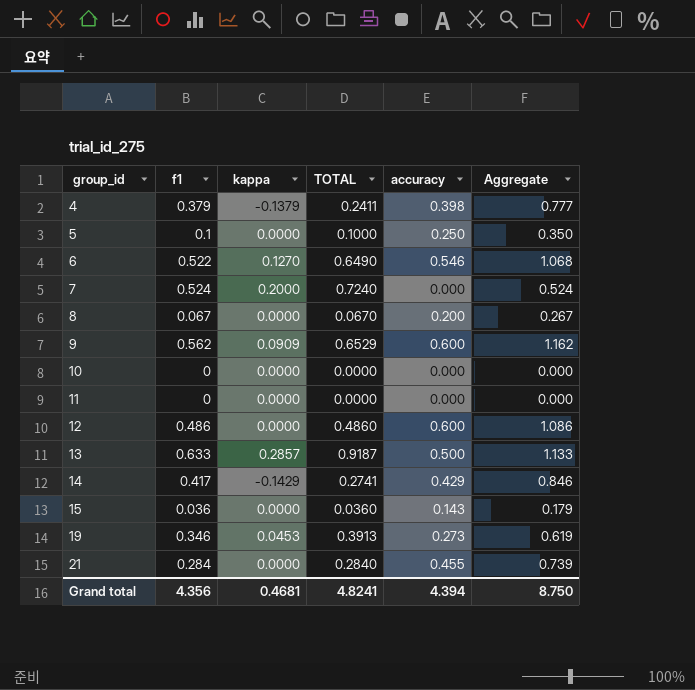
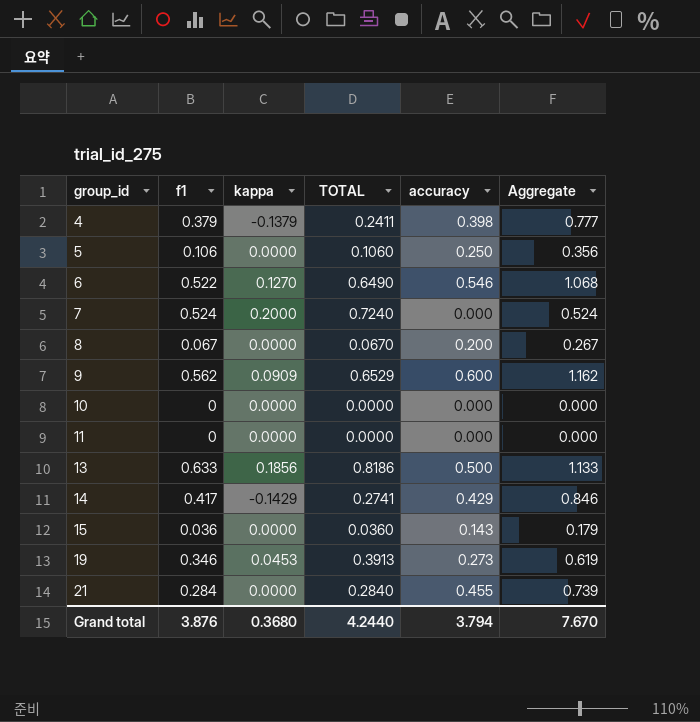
row 12: 0.486 | 0.0000 | 0.4860 | 0.600 | 1.086 -> none
5 | f1: 0.1 -> 0.106
5 | TOTAL: 0.1000 -> 0.1060
5 | Aggregate: 0.350 -> 0.356
13 | kappa: 0.2857 -> 0.1856
13 | TOTAL: 0.9187 -> 0.8186
Grand total | f1: 4.356 -> 3.876
Grand total | kappa: 0.4681 -> 0.3680
Grand total | TOTAL: 4.8241 -> 4.2440
Grand total | accuracy: 4.394 -> 3.794
Grand total | Aggregate: 8.750 -> 7.670

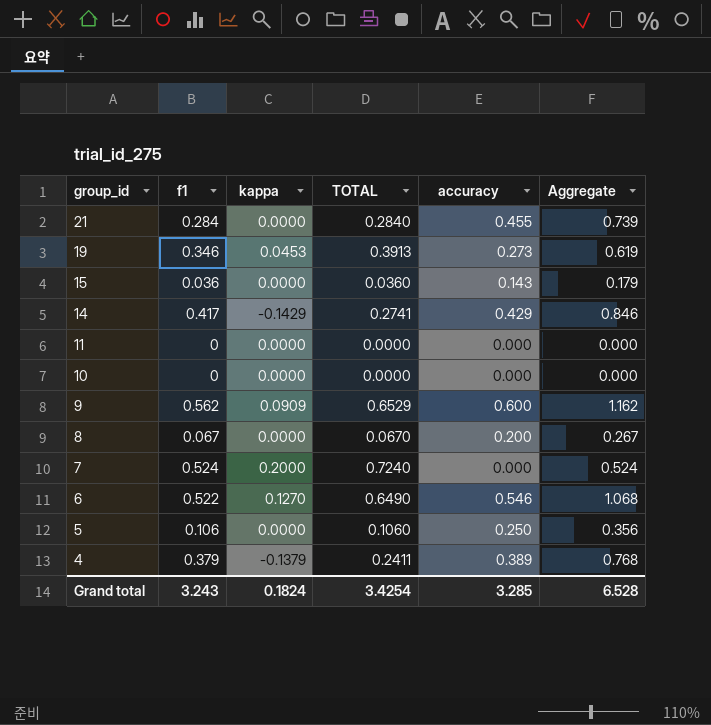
row order: group_id ascending -> group_id descending
row 13: 0.633 | 0.1856 | 0.8186 | 0.500 | 1.133 -> none
4 | accuracy: 0.398 -> 0.389
4 | Aggregate: 0.777 -> 0.768
Grand total | f1: 3.876 -> 3.243
Grand total | kappa: 0.3680 -> 0.1824
Grand total | TOTAL: 4.2440 -> 3.4254
Grand total | accuracy: 3.794 -> 3.285
Grand total | Aggregate: 7.670 -> 6.528

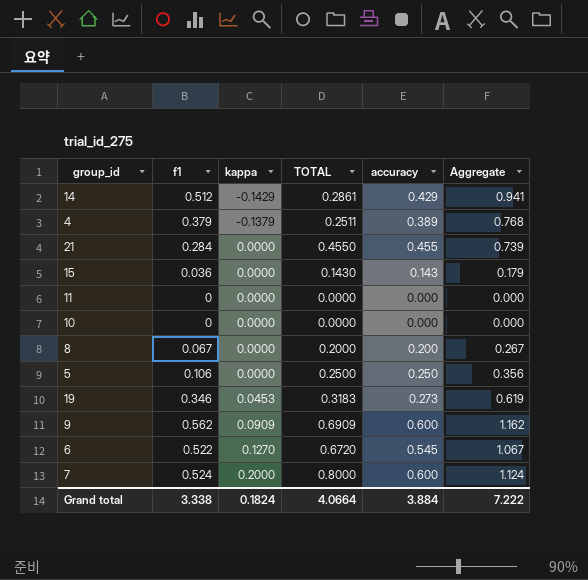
row order: group_id descending -> kappa ascending
column TOTAL | formula: [f1] + [kappa] -> [kappa] + [accuracy]
14 | f1: 0.417 -> 0.512
14 | Aggregate: 0.846 -> 0.941
6 | accuracy: 0.546 -> 0.545
6 | Aggregate: 1.068 -> 1.067
7 | accuracy: 0.000 -> 0.600
7 | Aggregate: 0.524 -> 1.124
Grand total | f1: 3.243 -> 3.338
Grand total | TOTAL: 3.4254 -> 4.0664
Grand total | accuracy: 3.285 -> 3.884
Grand total | Aggregate: 6.528 -> 7.222

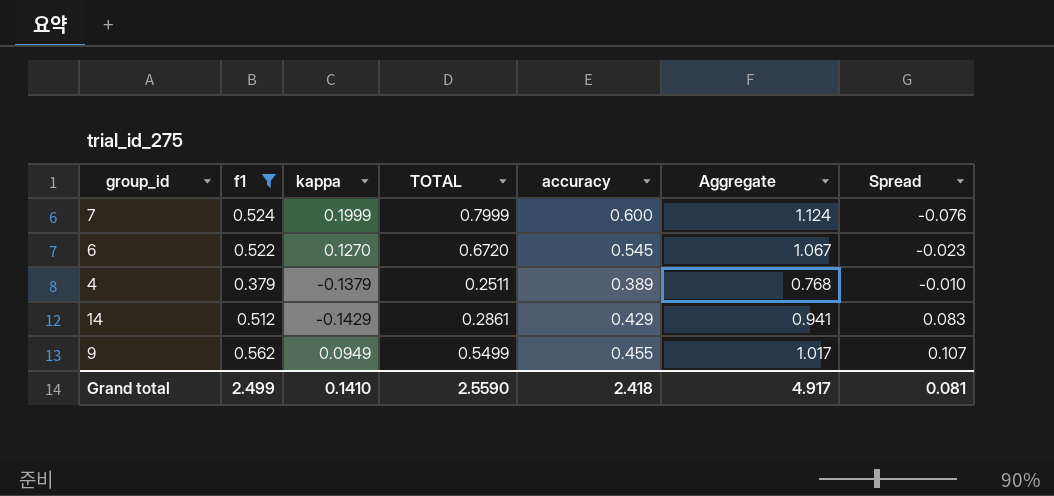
filter: none -> f1 >= 0.379
row order: kappa ascending -> Spread ascending
column Spread | formula: none -> [f1] - [accuracy]
7 | kappa: 0.2000 -> 0.1999
7 | TOTAL: 0.8000 -> 0.7999
9 | kappa: 0.0909 -> 0.0949
9 | TOTAL: 0.6909 -> 0.5499
9 | accuracy: 0.600 -> 0.455
9 | Aggregate: 1.162 -> 1.017
Grand total | f1: 3.338 -> 2.499
Grand total | kappa: 0.1824 -> 0.1410
Grand total | TOTAL: 4.0664 -> 2.5590
Grand total | accuracy: 3.884 -> 2.418
Grand total | Aggregate: 7.222 -> 4.917

